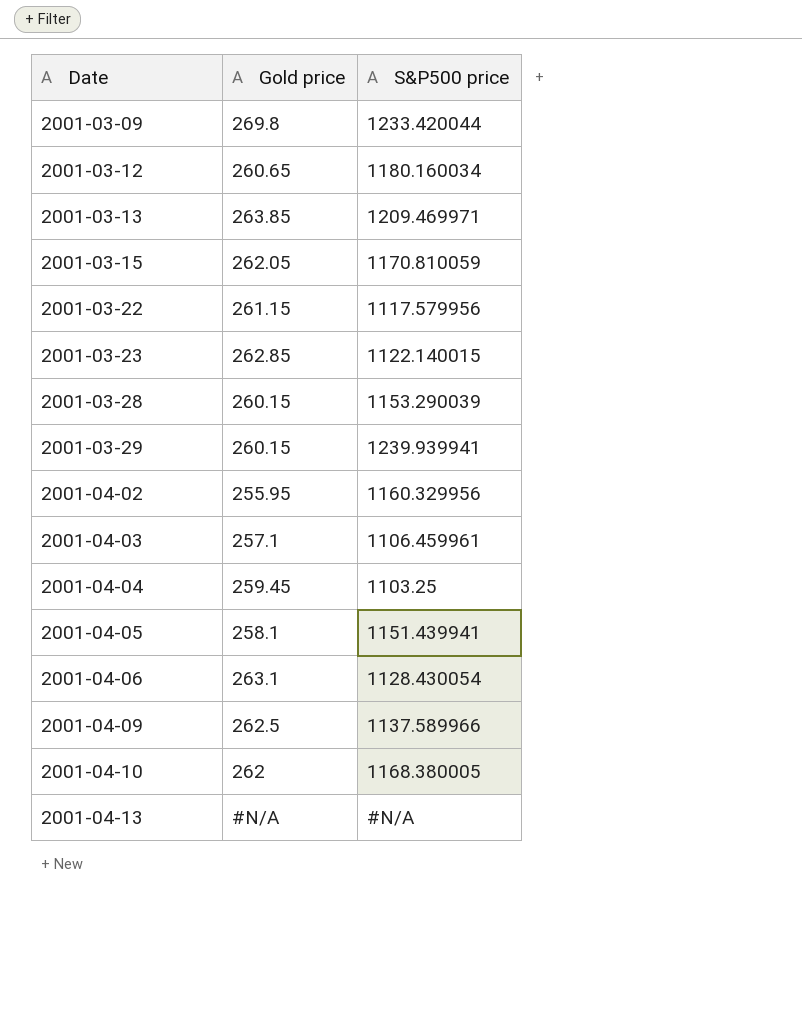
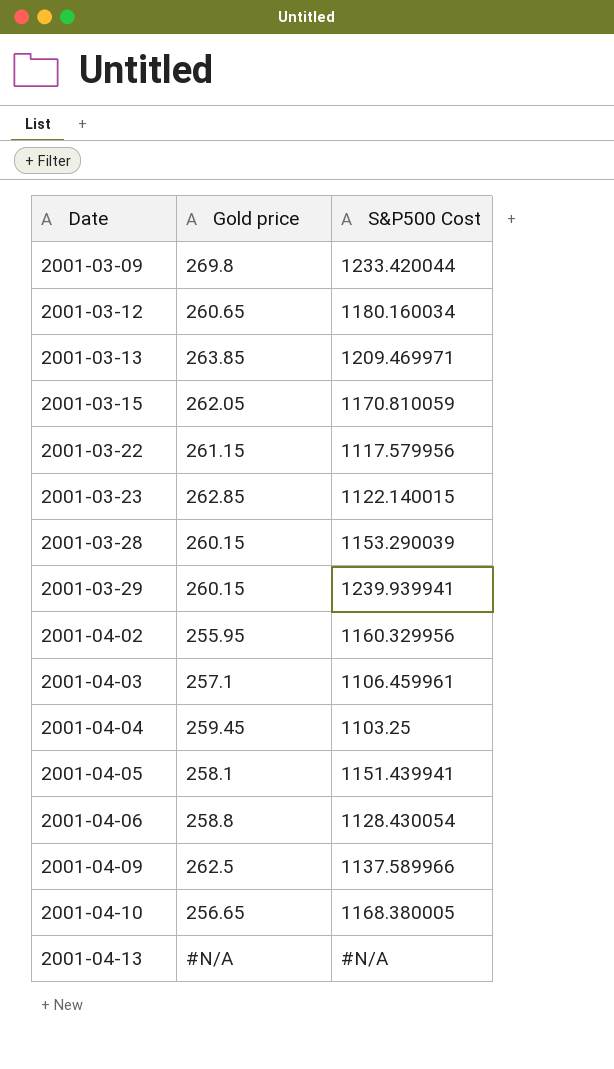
column name: S&P500 price -> S&P500 Cost
2001-04-06 | Gold price: 263.1 -> 258.8
2001-04-10 | Gold price: 262 -> 256.65

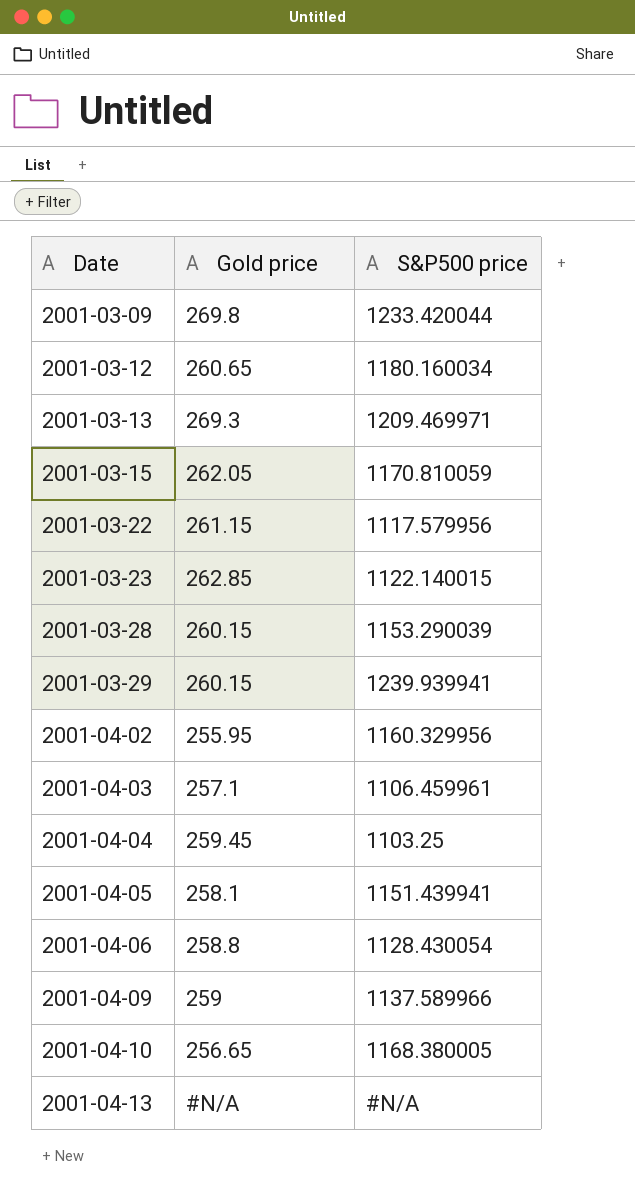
column name: S&P500 Cost -> S&P500 price
2001-03-13 | Gold price: 263.85 -> 269.3
2001-04-09 | Gold price: 262.5 -> 259

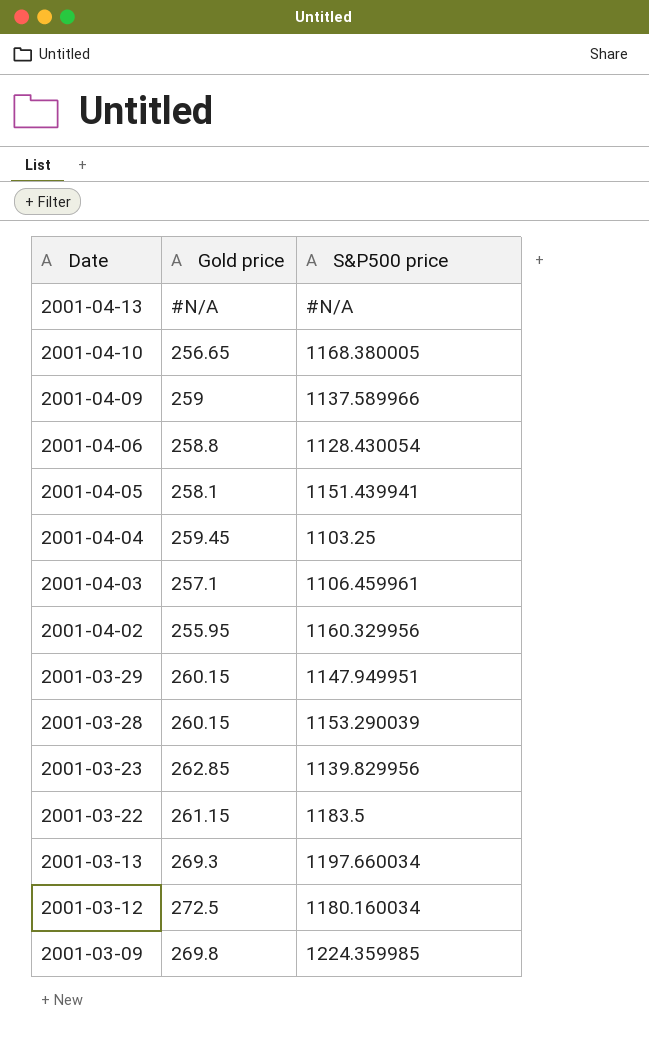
row order: Date ascending -> Date descending
row 2001-03-15: 262.05 | 1170.810059 -> none
2001-03-29 | S&P500 price: 1239.939941 -> 1147.949951
2001-03-23 | S&P500 price: 1122.140015 -> 1139.829956
2001-03-22 | S&P500 price: 1117.579956 -> 1183.5
2001-03-13 | S&P500 price: 1209.469971 -> 1197.660034
2001-03-12 | Gold price: 260.65 -> 272.5
2001-03-09 | S&P500 price: 1233.420044 -> 1224.359985

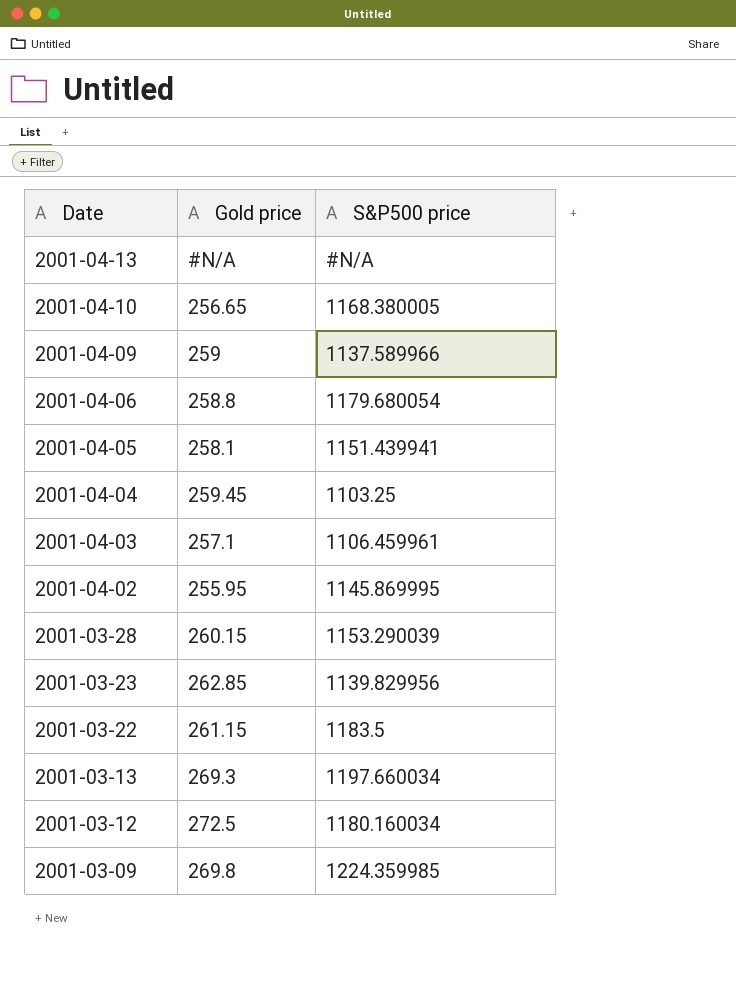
row 2001-03-29: 260.15 | 1147.949951 -> none
2001-04-06 | S&P500 price: 1128.430054 -> 1179.680054
2001-04-02 | S&P500 price: 1160.329956 -> 1145.869995

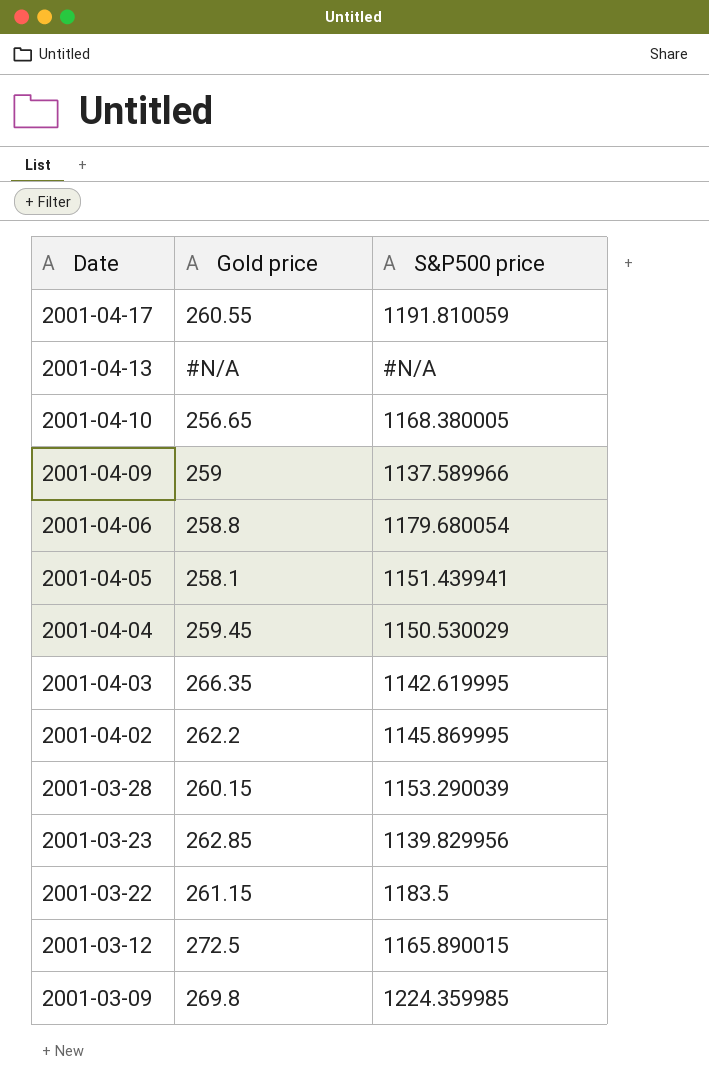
row 2001-03-13: 269.3 | 1197.660034 -> none
row 2001-04-17: none -> 260.55 | 1191.810059
2001-04-04 | S&P500 price: 1103.25 -> 1150.530029
2001-04-03 | Gold price: 257.1 -> 266.35
2001-04-03 | S&P500 price: 1106.459961 -> 1142.619995
2001-04-02 | Gold price: 255.95 -> 262.2
2001-03-12 | S&P500 price: 1180.160034 -> 1165.890015

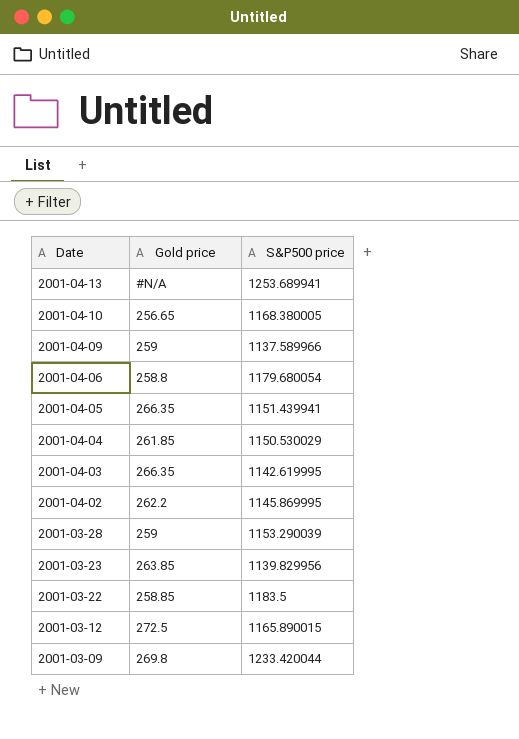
row 2001-04-17: 260.55 | 1191.810059 -> none
2001-04-13 | S&P500 price: #N/A -> 1253.689941
2001-04-05 | Gold price: 258.1 -> 266.35
2001-04-04 | Gold price: 259.45 -> 261.85
2001-03-28 | Gold price: 260.15 -> 259
2001-03-23 | Gold price: 262.85 -> 263.85
2001-03-22 | Gold price: 261.15 -> 258.85
2001-03-09 | S&P500 price: 1224.359985 -> 1233.420044

